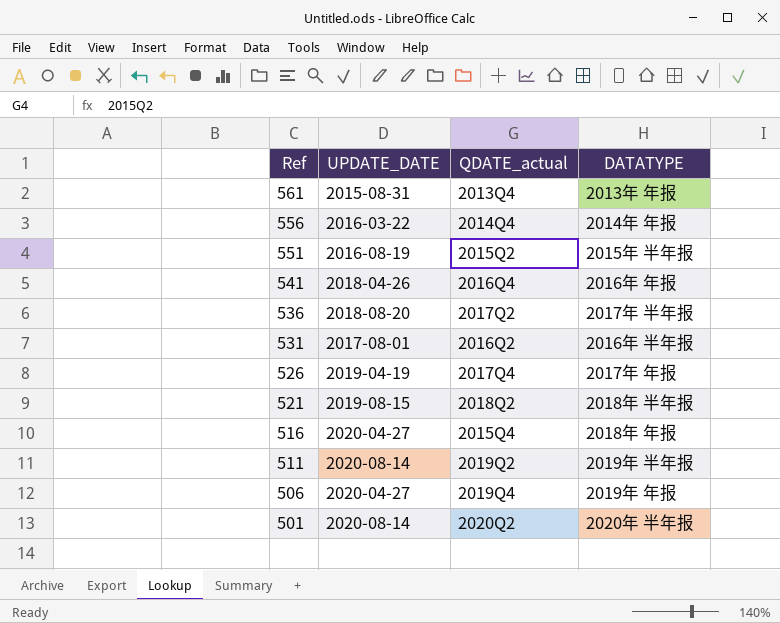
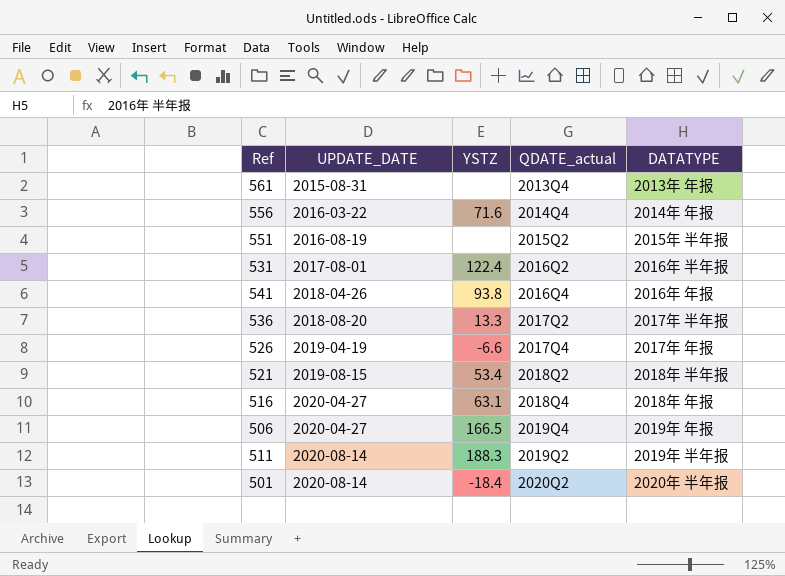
row order: Ref descending -> UPDATE_DATE ascending
column YSTZ | position: none -> 3
516 | QDATE_actual: 2015Q4 -> 2018Q4

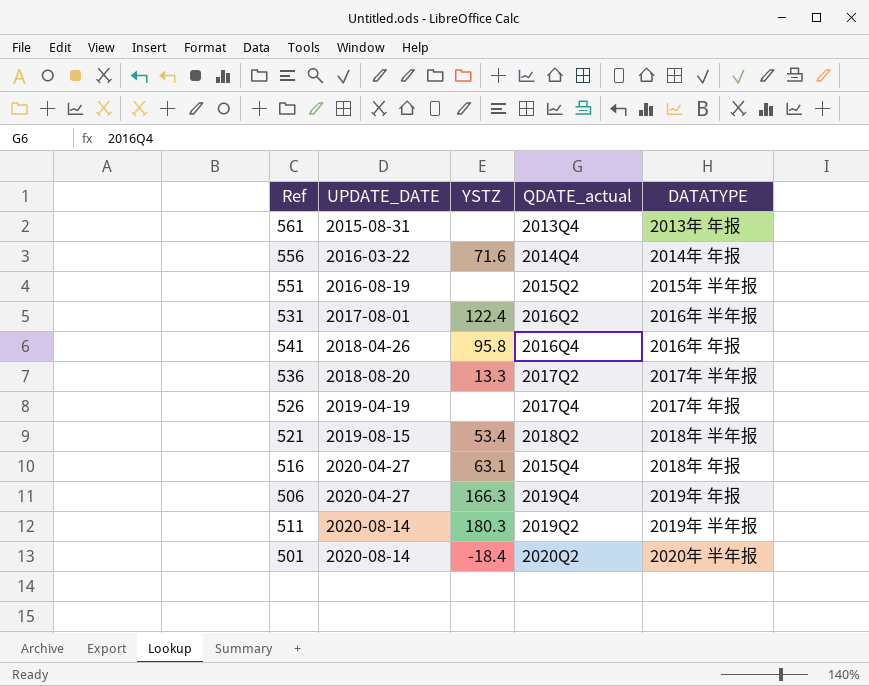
541 | YSTZ: 93.8 -> 95.8
526 | YSTZ: -6.6 -> none
516 | QDATE_actual: 2018Q4 -> 2015Q4
506 | YSTZ: 166.5 -> 166.3
511 | YSTZ: 188.3 -> 180.3

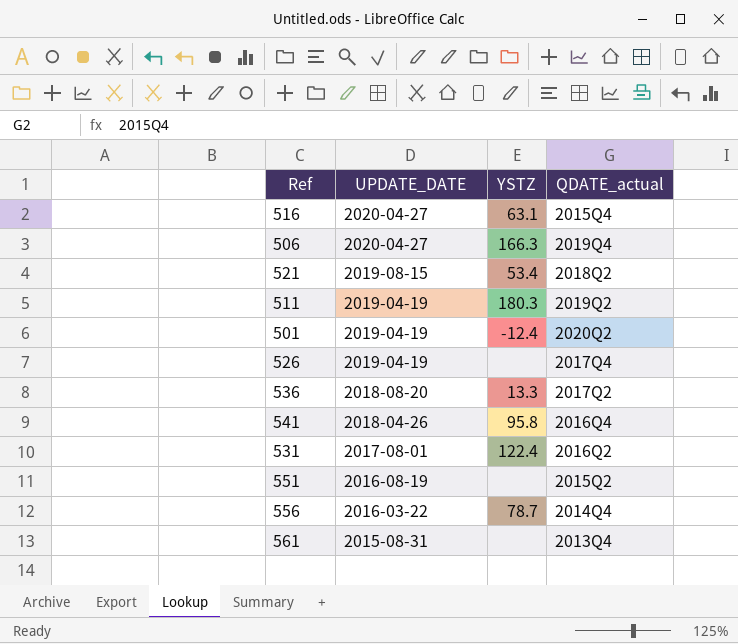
row order: UPDATE_DATE ascending -> UPDATE_DATE descending
column DATATYPE | position: 5 -> none
511 | UPDATE_DATE: 2020-08-14 -> 2019-04-19
501 | UPDATE_DATE: 2020-08-14 -> 2019-04-19
501 | YSTZ: -18.4 -> -12.4
556 | YSTZ: 71.6 -> 78.7

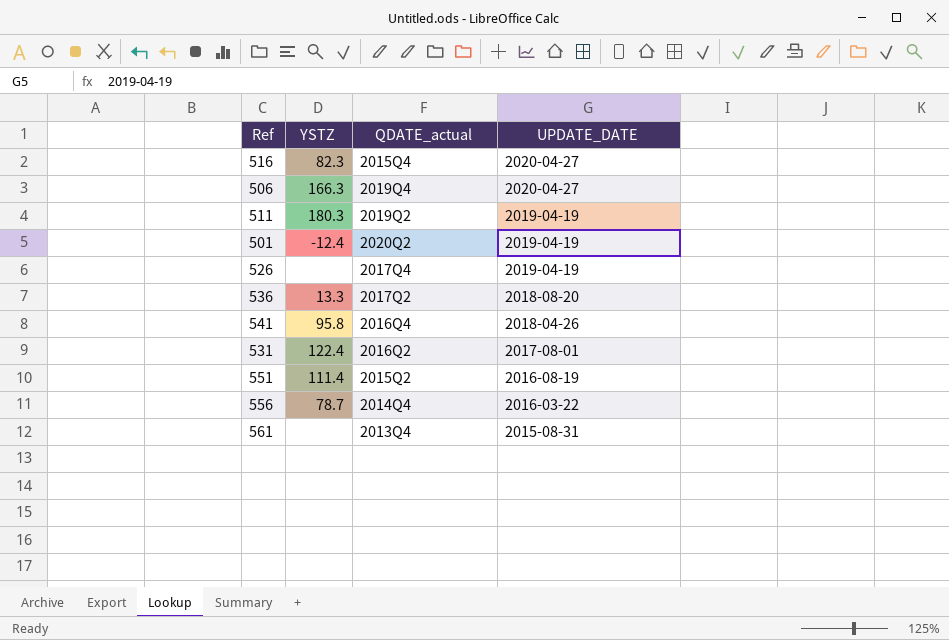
column UPDATE_DATE | position: 2 -> 4
row 521: 2019-08-15 | 53.4 | 2018Q2 -> none
516 | YSTZ: 63.1 -> 82.3
551 | YSTZ: none -> 111.4

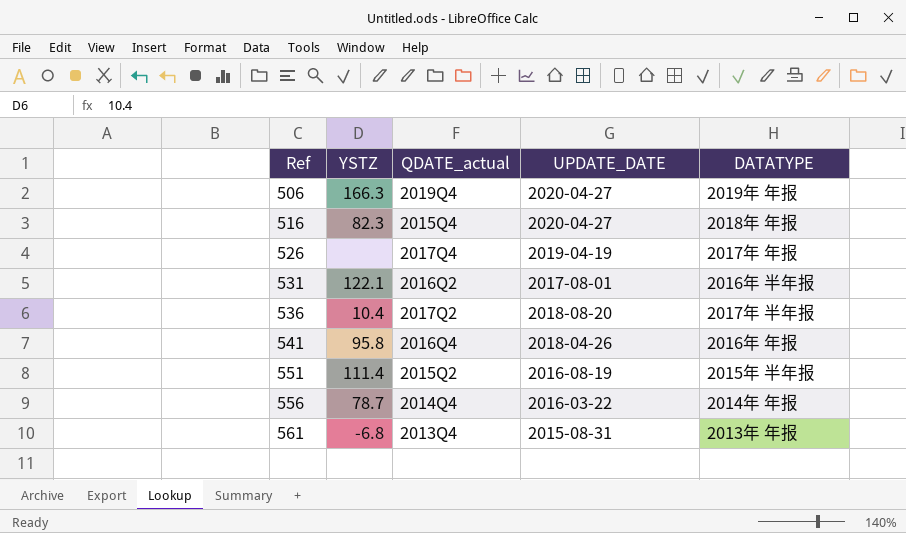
row order: UPDATE_DATE descending -> Ref ascending
column DATATYPE | position: none -> 5
row 511: 180.3 | 2019Q2 | 2019-04-19 -> none
row 501: -12.4 | 2020Q2 | 2019-04-19 -> none
531 | YSTZ: 122.4 -> 122.1
536 | YSTZ: 13.3 -> 10.4
561 | YSTZ: none -> -6.8

